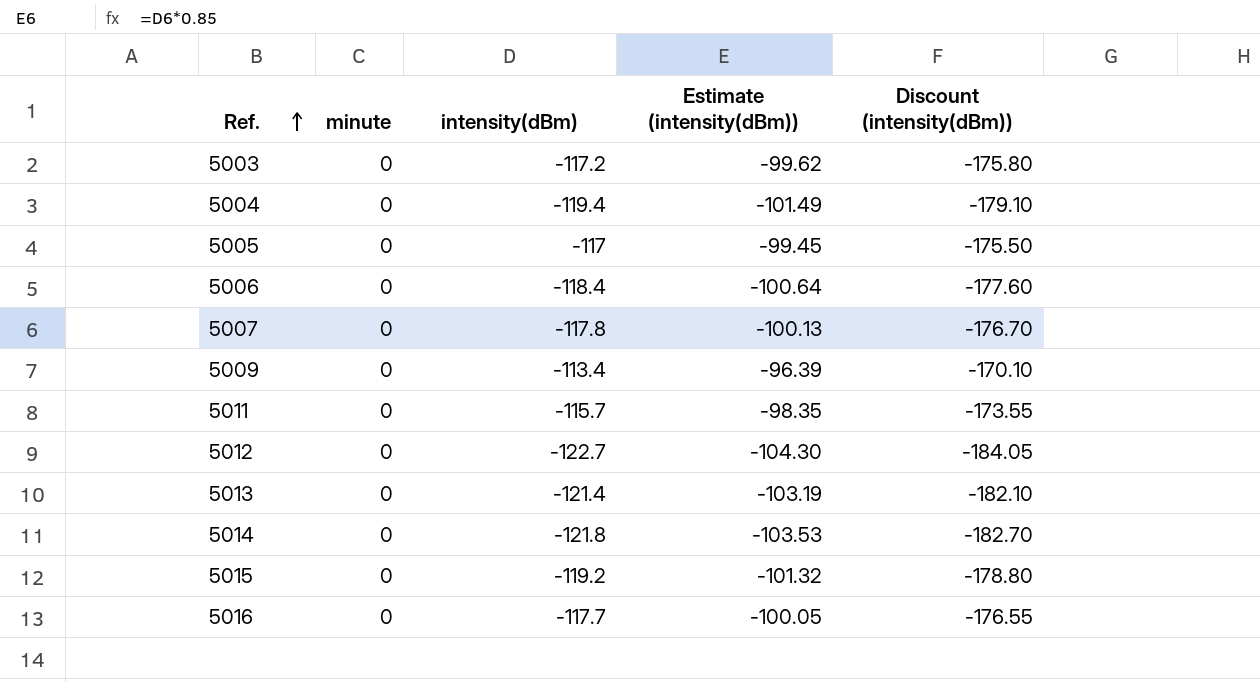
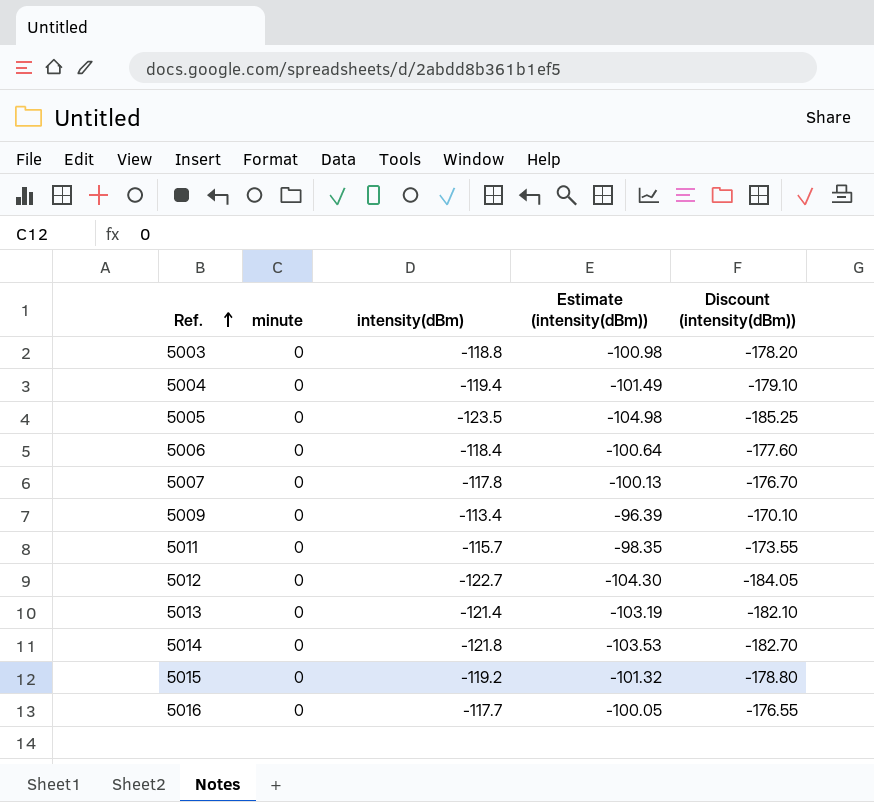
5003 | intensity(dBm): -117.2 -> -118.8
5003 | Estimate (intensity(dBm)): -99.62 -> -100.98
5003 | Discount (intensity(dBm)): -175.80 -> -178.20
5005 | intensity(dBm): -117 -> -123.5
5005 | Estimate (intensity(dBm)): -99.45 -> -104.98
5005 | Discount (intensity(dBm)): -175.50 -> -185.25

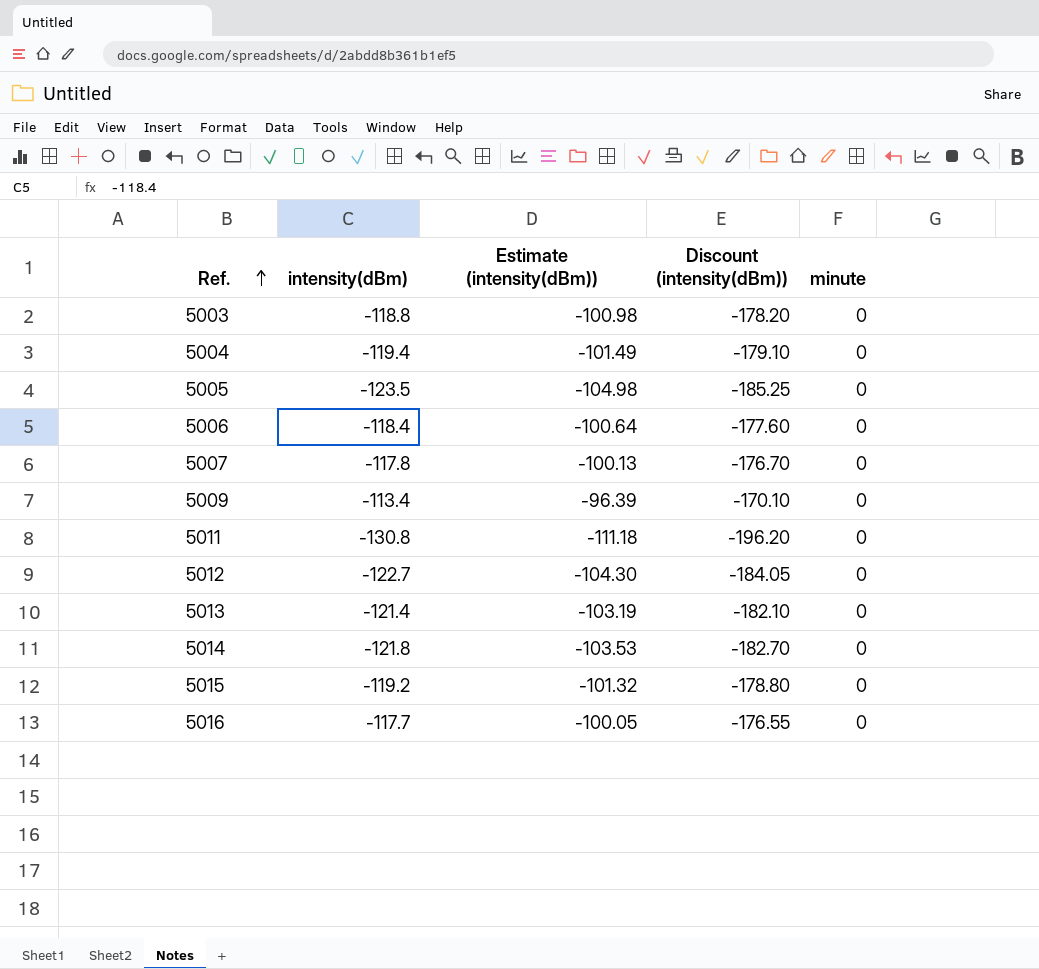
column minute | position: 2 -> 5
5011 | intensity(dBm): -115.7 -> -130.8
5011 | Estimate (intensity(dBm)): -98.35 -> -111.18
5011 | Discount (intensity(dBm)): -173.55 -> -196.20

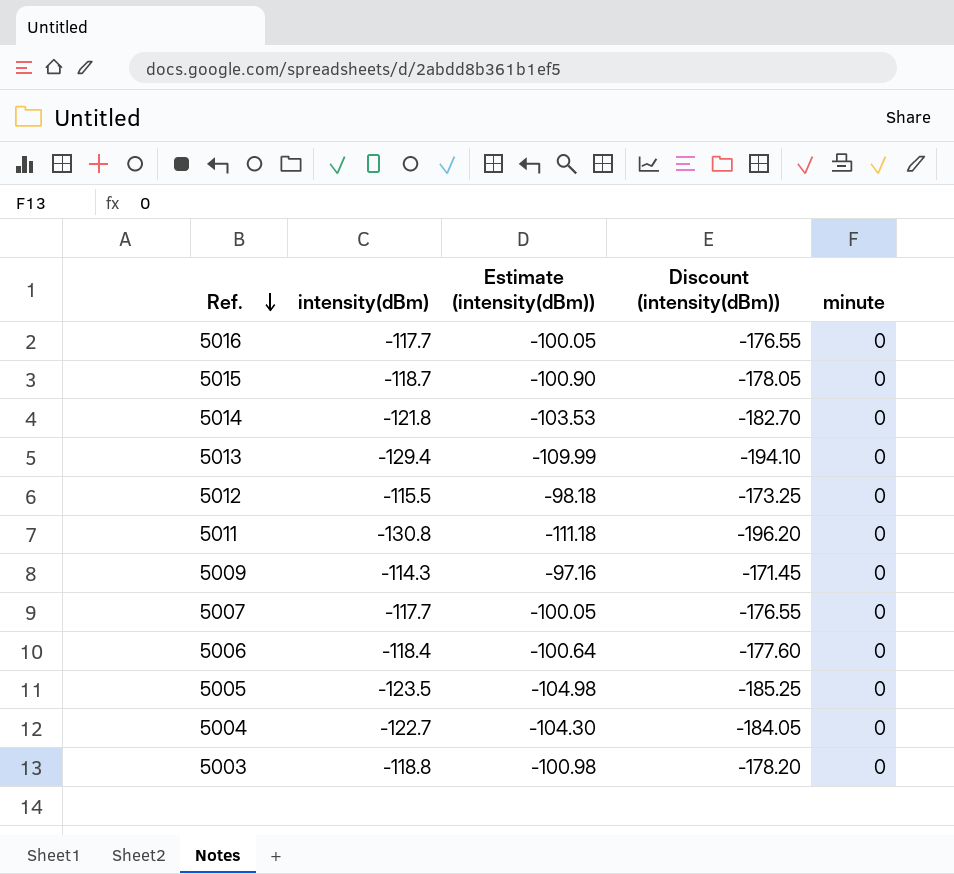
row order: Ref. ascending -> Ref. descending
5015 | intensity(dBm): -119.2 -> -118.7
5015 | Estimate (intensity(dBm)): -101.32 -> -100.90
5015 | Discount (intensity(dBm)): -178.80 -> -178.05
5013 | intensity(dBm): -121.4 -> -129.4
5013 | Estimate (intensity(dBm)): -103.19 -> -109.99
5013 | Discount (intensity(dBm)): -182.10 -> -194.10
5012 | intensity(dBm): -122.7 -> -115.5
5012 | Estimate (intensity(dBm)): -104.30 -> -98.18
5012 | Discount (intensity(dBm)): -184.05 -> -173.25
5009 | intensity(dBm): -113.4 -> -114.3
5009 | Estimate (intensity(dBm)): -96.39 -> -97.16
5009 | Discount (intensity(dBm)): -170.10 -> -171.45
5007 | intensity(dBm): -117.8 -> -117.7
5007 | Estimate (intensity(dBm)): -100.13 -> -100.05
5007 | Discount (intensity(dBm)): -176.70 -> -176.55
5004 | intensity(dBm): -119.4 -> -122.7
5004 | Estimate (intensity(dBm)): -101.49 -> -104.30
5004 | Discount (intensity(dBm)): -179.10 -> -184.05

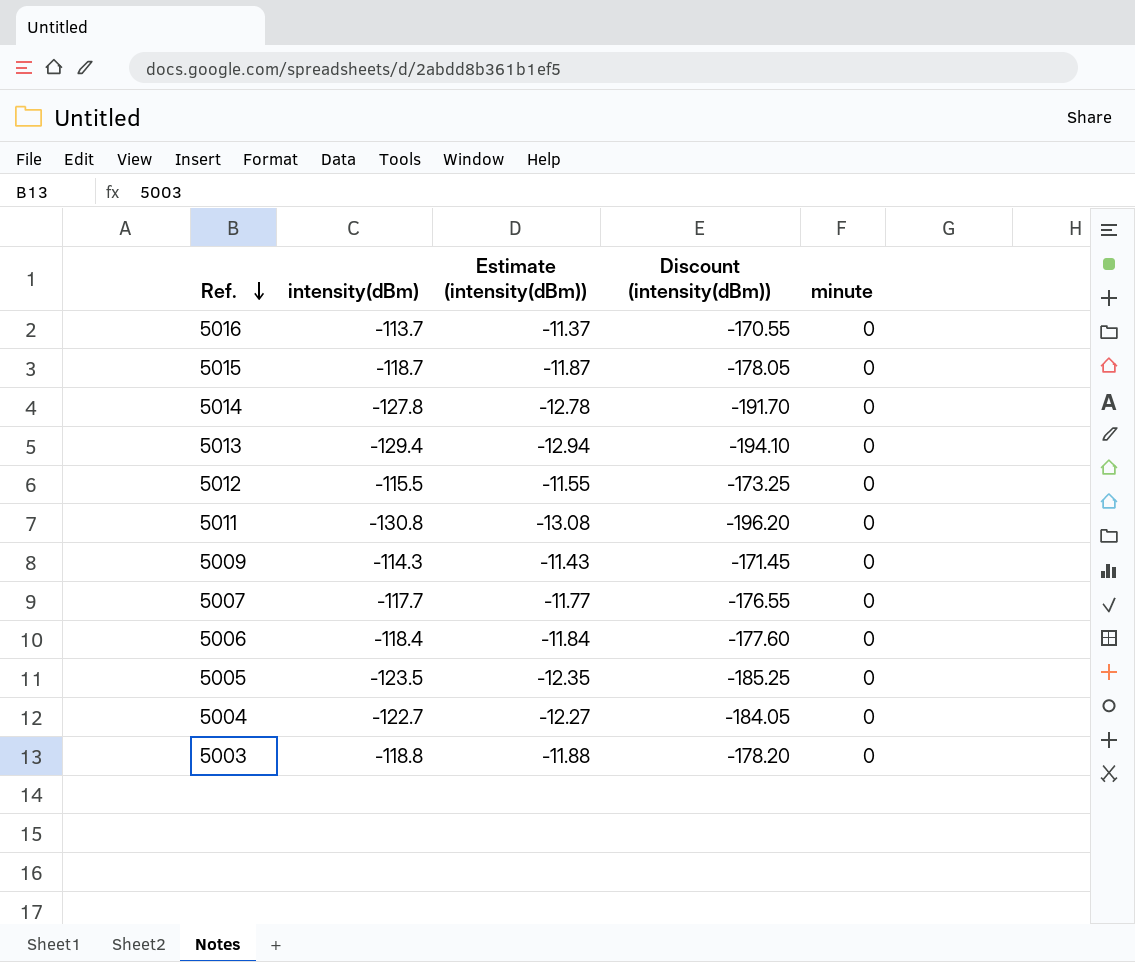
column Estimate (intensity(dBm)) | formula: [intensity(dBm)] * 0.85 -> [intensity(dBm)] * 0.1
5016 | intensity(dBm): -117.7 -> -113.7
5016 | Discount (intensity(dBm)): -176.55 -> -170.55
5014 | intensity(dBm): -121.8 -> -127.8
5014 | Discount (intensity(dBm)): -182.70 -> -191.70

